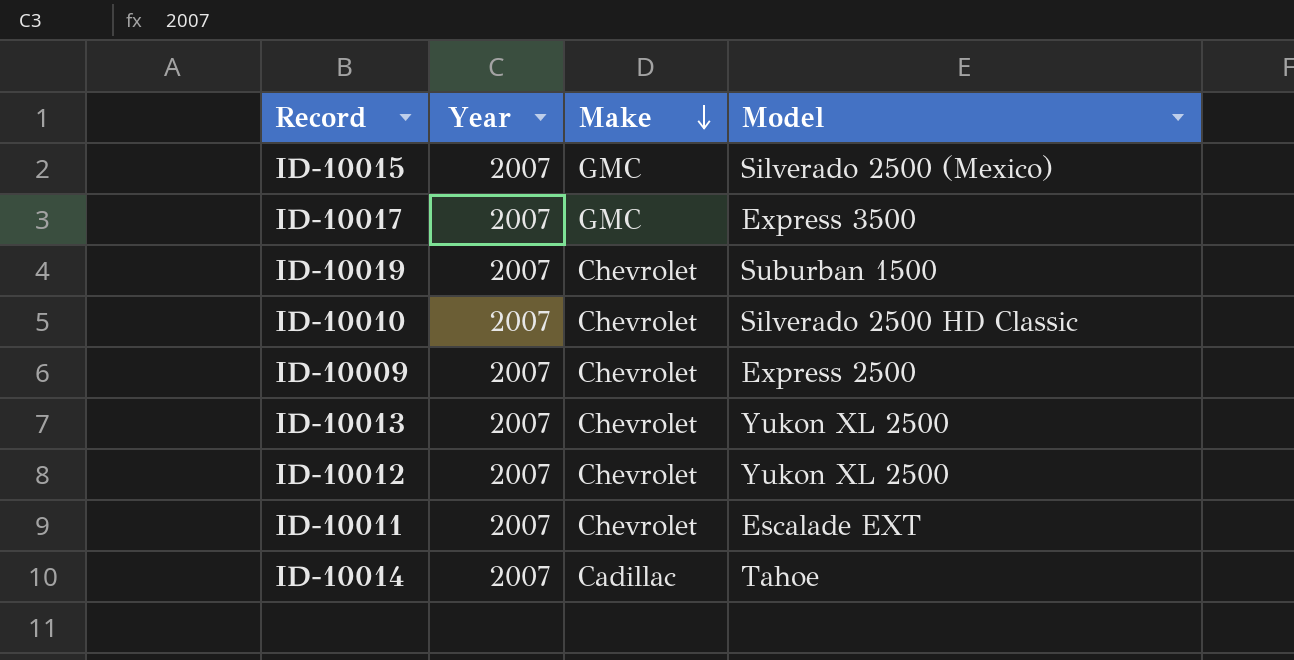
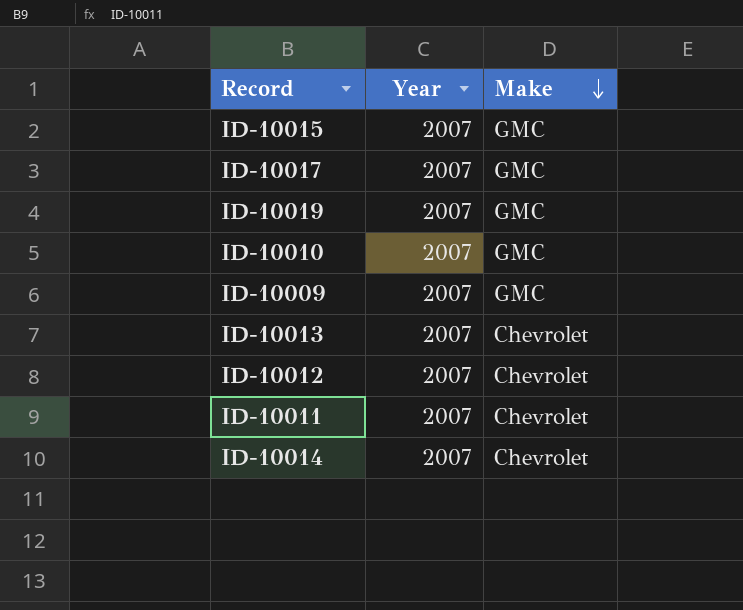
column Model | position: 4 -> none
ID-10019 | Make: Chevrolet -> GMC
ID-10010 | Make: Chevrolet -> GMC
ID-10009 | Make: Chevrolet -> GMC
ID-10014 | Make: Cadillac -> Chevrolet

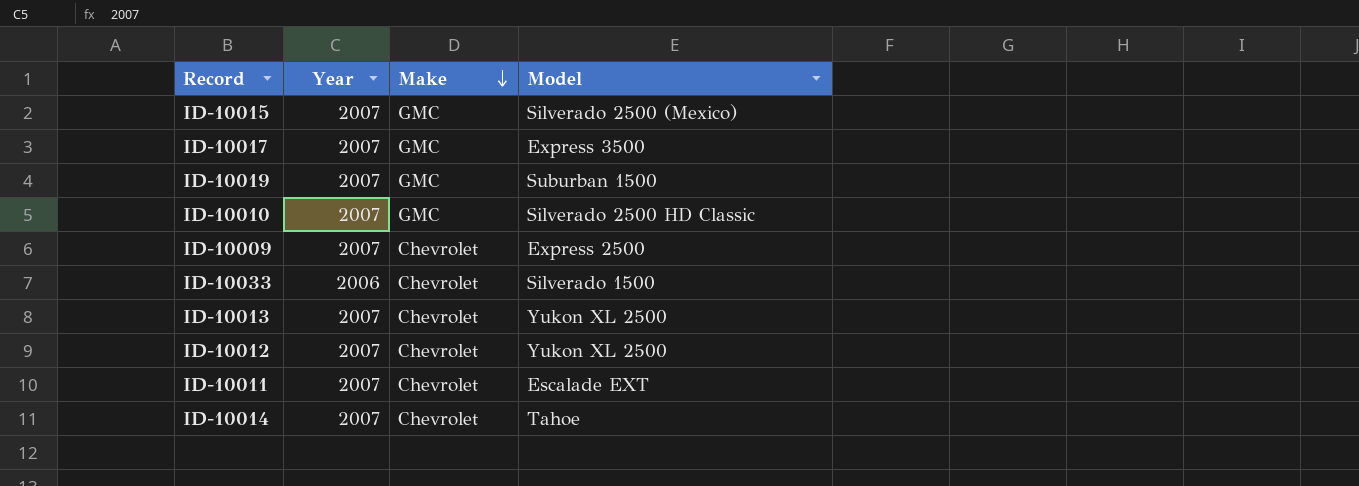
column Model | position: none -> 4
ID-10009 | Make: GMC -> Chevrolet
row ID-10033: none -> 2006 | Chevrolet | Silverado 1500

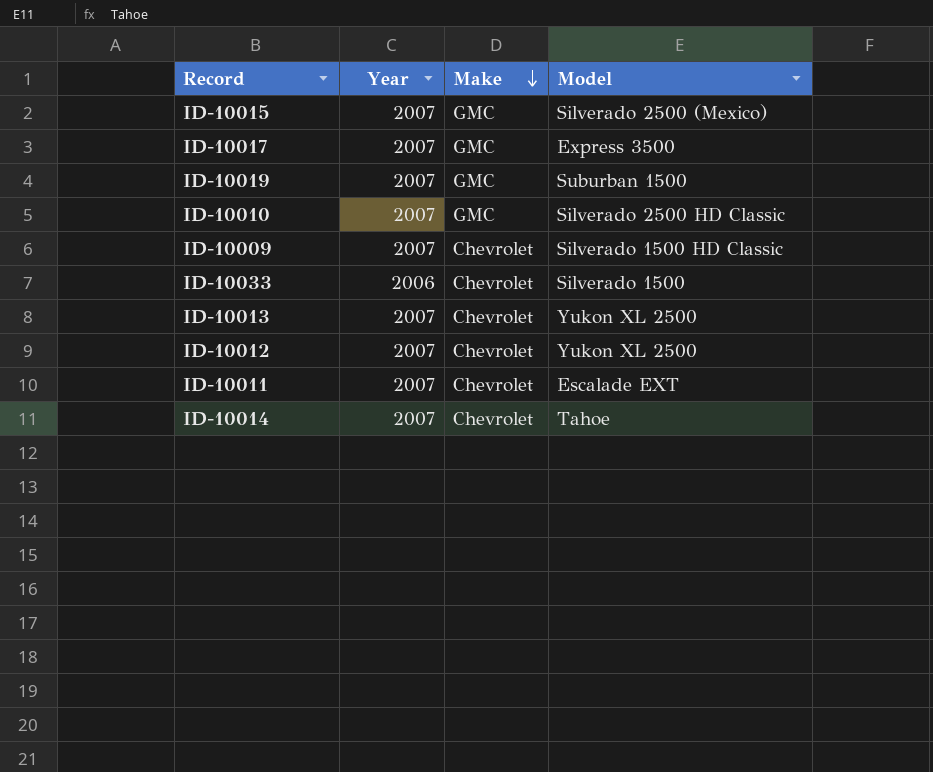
ID-10009 | Model: Express 2500 -> Silverado 1500 HD Classic

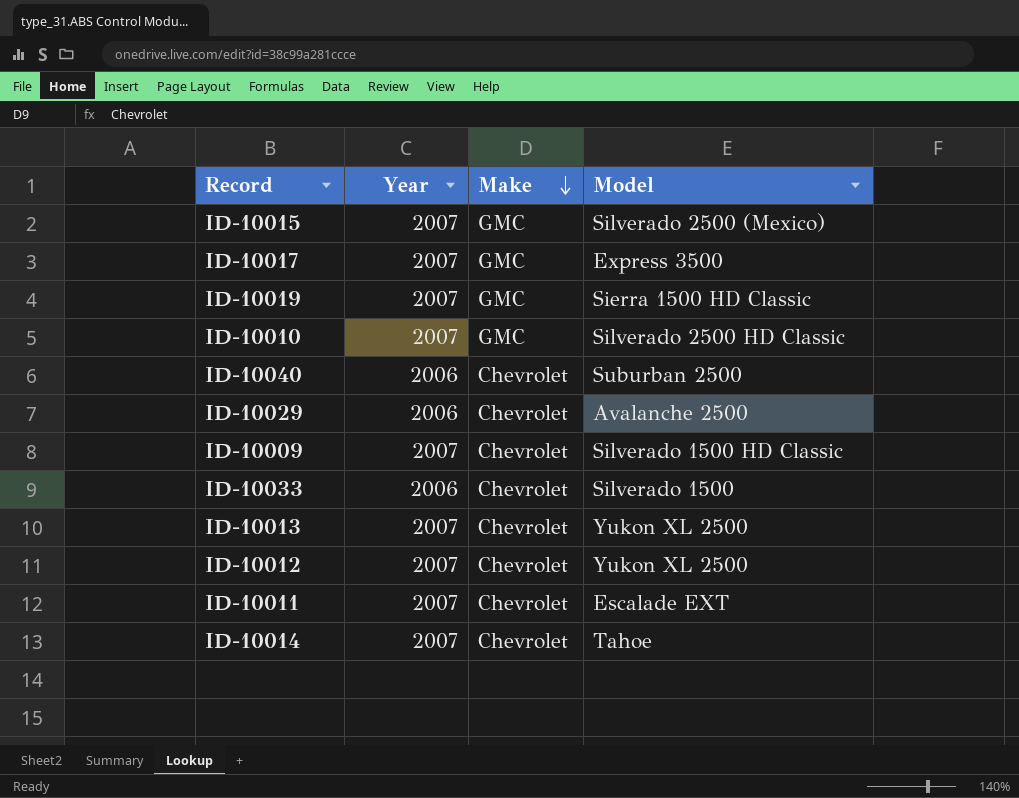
ID-10019 | Model: Suburban 1500 -> Sierra 1500 HD Classic
row ID-10040: none -> 2006 | Chevrolet | Suburban 2500
row ID-10029: none -> 2006 | Chevrolet | Avalanche 2500

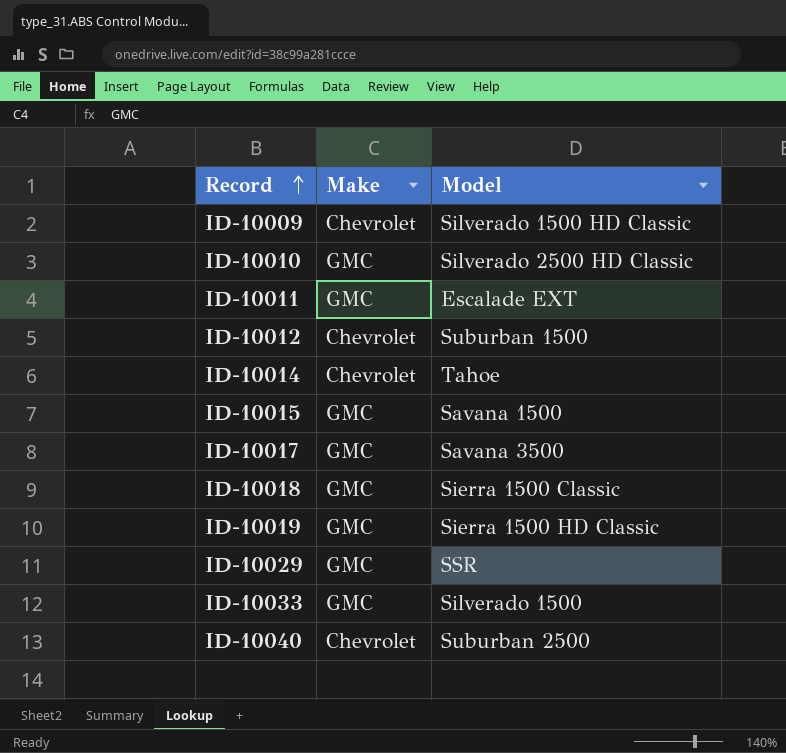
row order: Make descending -> Record ascending
column Year | position: 2 -> none
row ID-10013: 2007 | Chevrolet | Yukon XL 2500 -> none
ID-10011 | Make: Chevrolet -> GMC
ID-10012 | Model: Yukon XL 2500 -> Suburban 1500
ID-10015 | Model: Silverado 2500 (Mexico) -> Savana 1500
ID-10017 | Model: Express 3500 -> Savana 3500
row ID-10018: none -> GMC | Sierra 1500 Classic
ID-10029 | Make: Chevrolet -> GMC
ID-10029 | Model: Avalanche 2500 -> SSR
ID-10033 | Make: Chevrolet -> GMC

